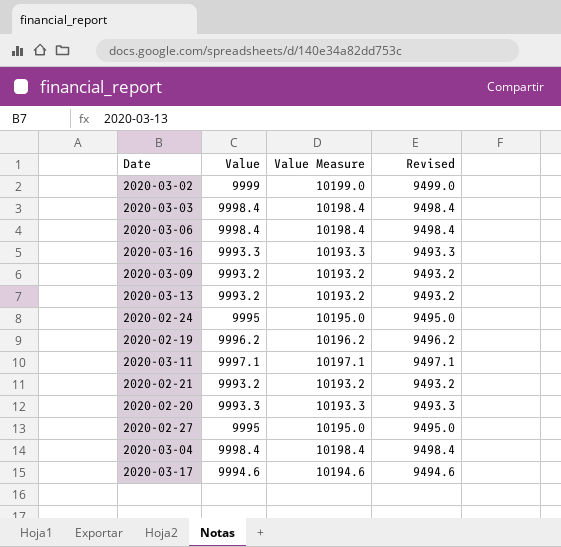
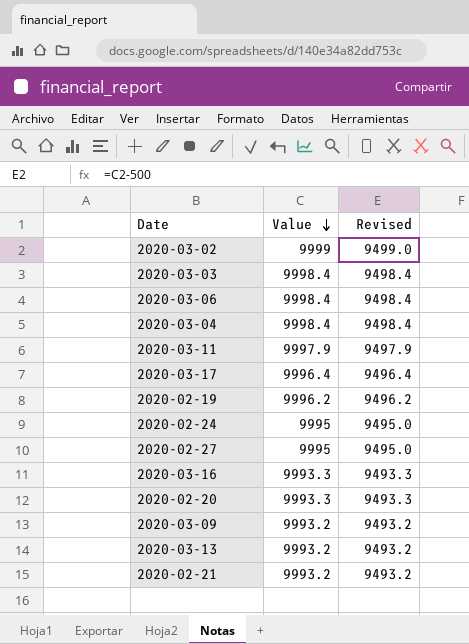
row order: none -> Value descending
column Value Measure | formula: [Value] + 200 -> none
2020-03-11 | Value: 9997.1 -> 9997.9
2020-03-11 | Revised: 9497.1 -> 9497.9
2020-03-17 | Value: 9994.6 -> 9996.4
2020-03-17 | Revised: 9494.6 -> 9496.4

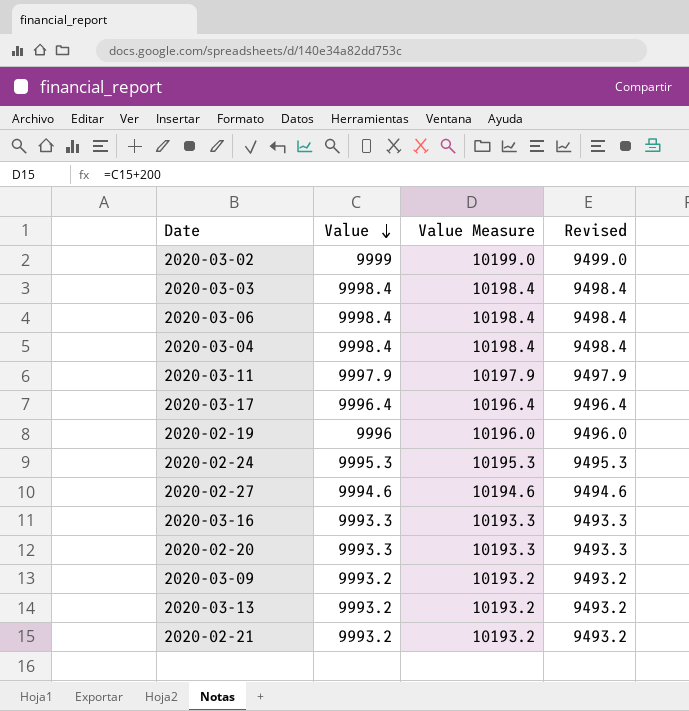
column Value Measure | formula: none -> [Value] + 200
2020-02-19 | Value: 9996.2 -> 9996
2020-02-19 | Revised: 9496.2 -> 9496.0
2020-02-24 | Value: 9995 -> 9995.3
2020-02-24 | Revised: 9495.0 -> 9495.3
2020-02-27 | Value: 9995 -> 9994.6
2020-02-27 | Revised: 9495.0 -> 9494.6

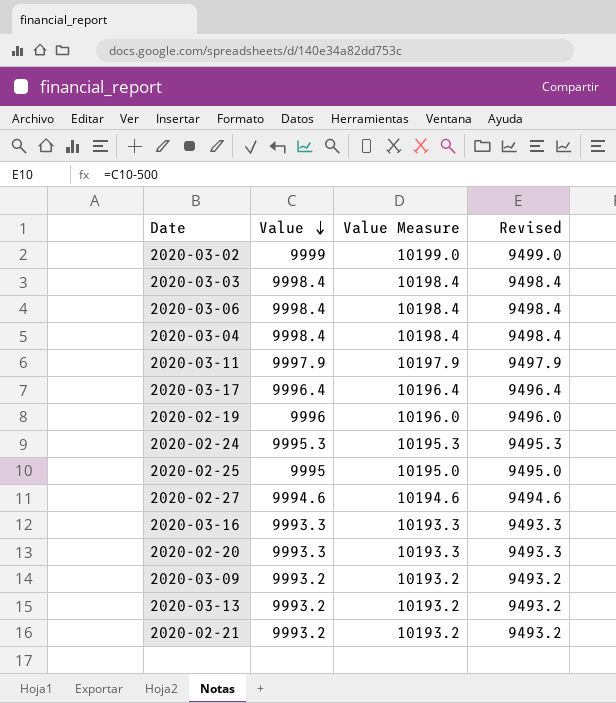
row 2020-02-25: none -> 9995 | 10195.0 | 9495.0

